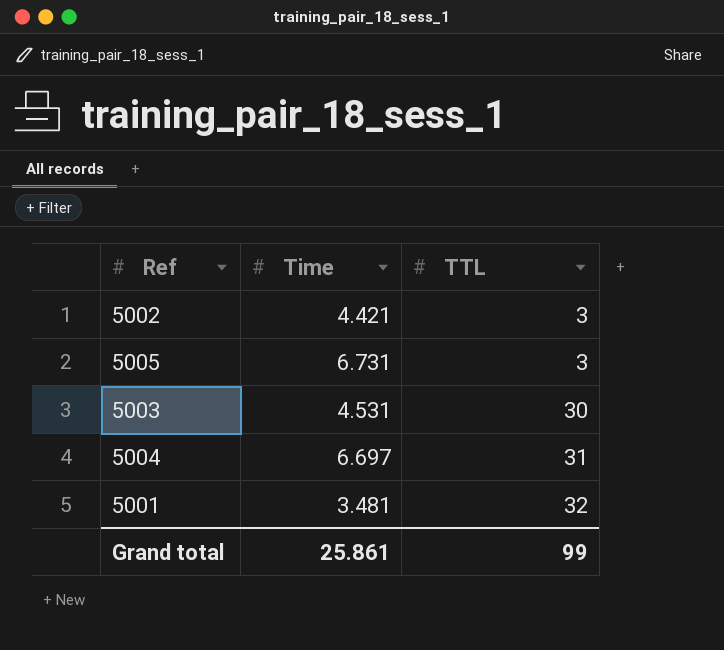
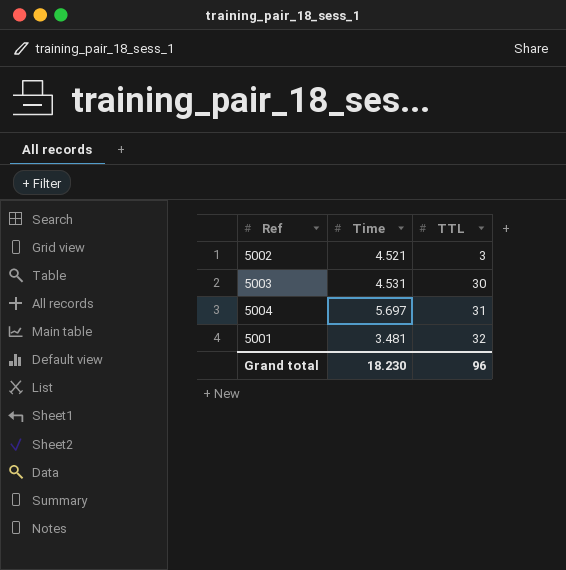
row 5005: 6.731 | 3 -> none
5002 | Time: 4.421 -> 4.521
5004 | Time: 6.697 -> 5.697
Grand total | Time: 25.861 -> 18.230
Grand total | TTL: 99 -> 96

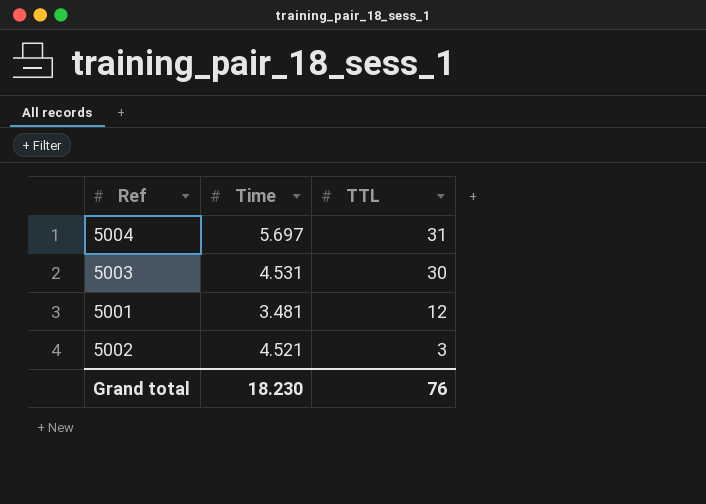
row order: TTL ascending -> TTL descending
5001 | TTL: 32 -> 12
Grand total | TTL: 96 -> 76

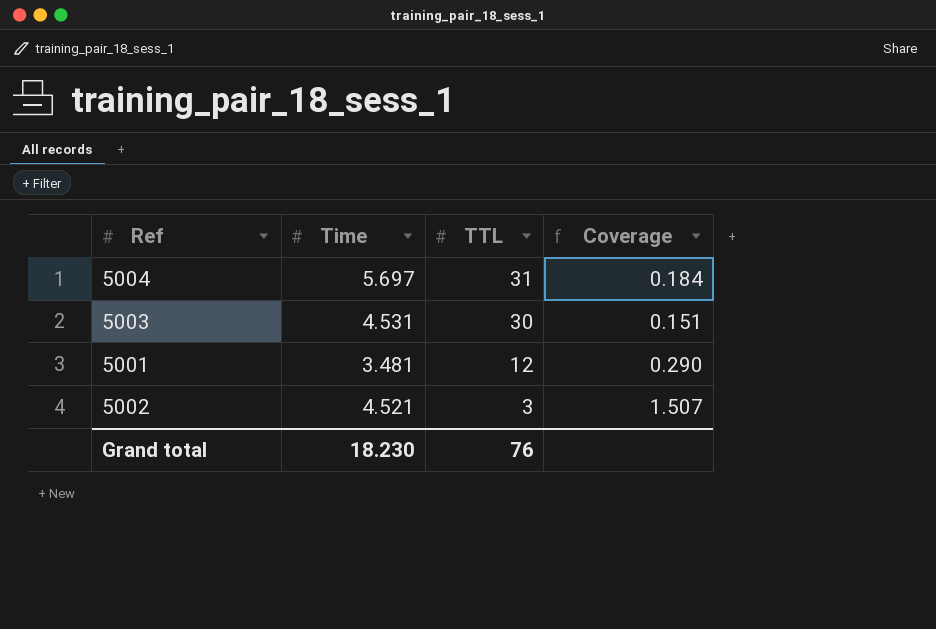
column Coverage | formula: none -> [Time] / [TTL]

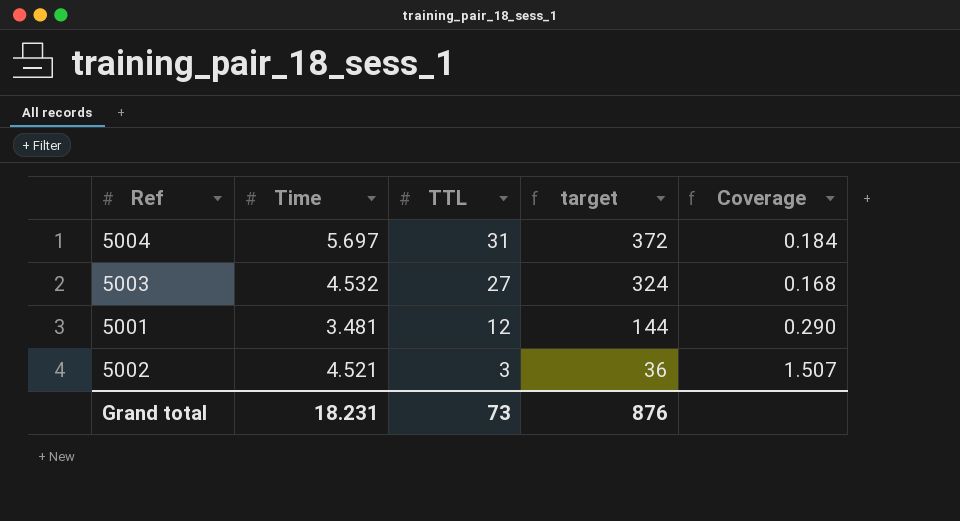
column target | formula: none -> [TTL] * 12
5003 | Time: 4.531 -> 4.532
5003 | TTL: 30 -> 27
5003 | Coverage: 0.151 -> 0.168
Grand total | Time: 18.230 -> 18.231
Grand total | TTL: 76 -> 73

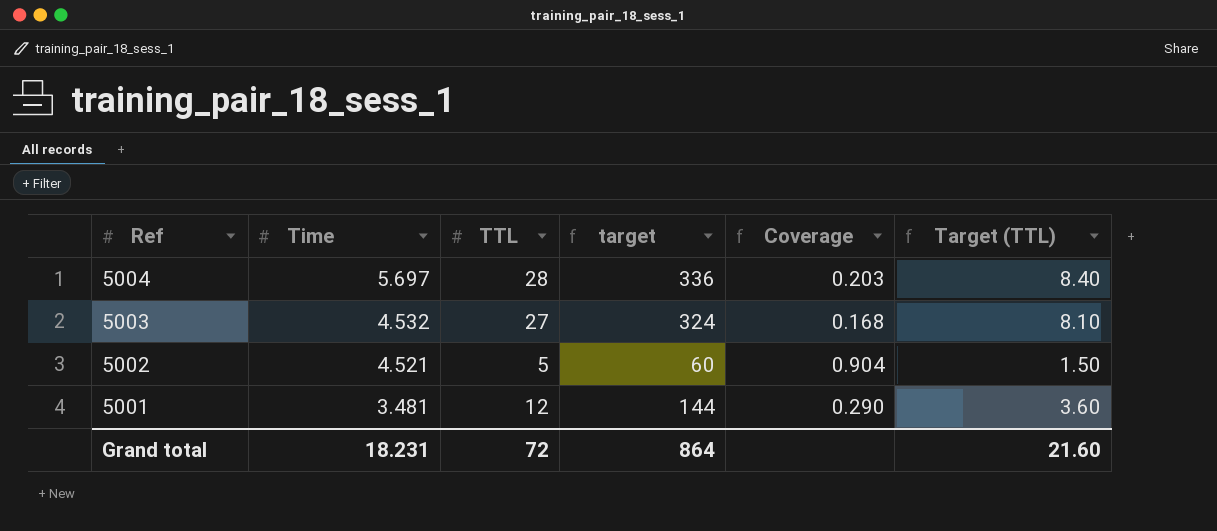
row order: TTL descending -> Ref descending
column Target (TTL) | formula: none -> [TTL] * 0.3
5004 | TTL: 31 -> 28
5004 | target: 372 -> 336
5004 | Coverage: 0.184 -> 0.203
5002 | TTL: 3 -> 5
5002 | target: 36 -> 60
5002 | Coverage: 1.507 -> 0.904
Grand total | TTL: 73 -> 72
Grand total | target: 876 -> 864

